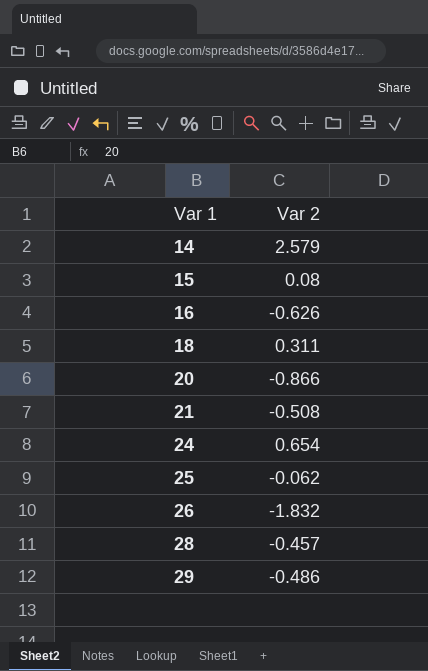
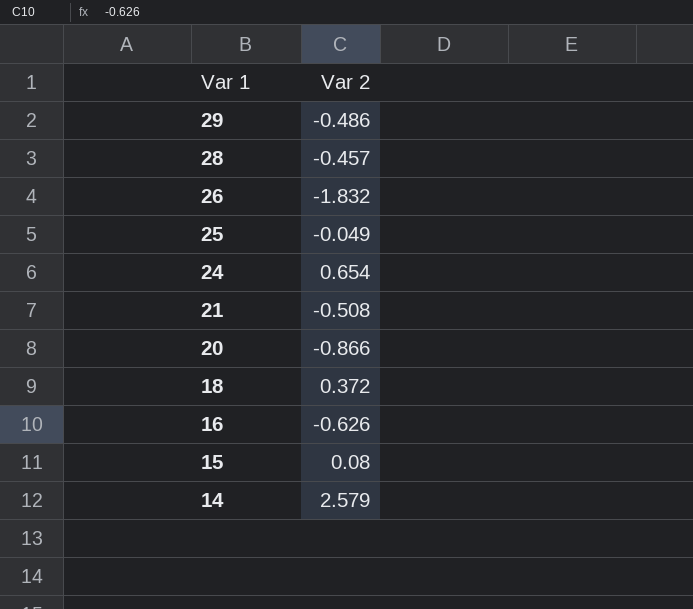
row order: Var 1 ascending -> Var 1 descending
25 | Var 2: -0.062 -> -0.049
18 | Var 2: 0.311 -> 0.372

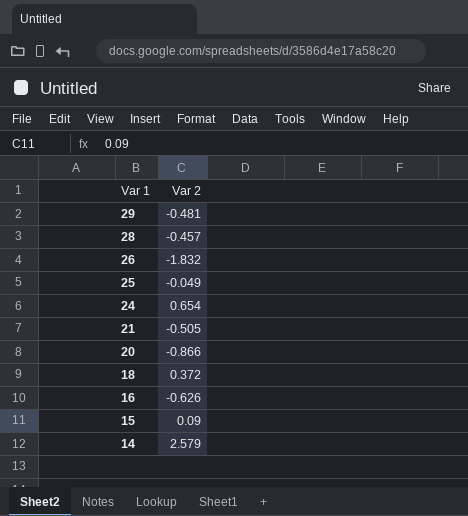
29 | Var 2: -0.486 -> -0.481
21 | Var 2: -0.508 -> -0.505
15 | Var 2: 0.08 -> 0.09

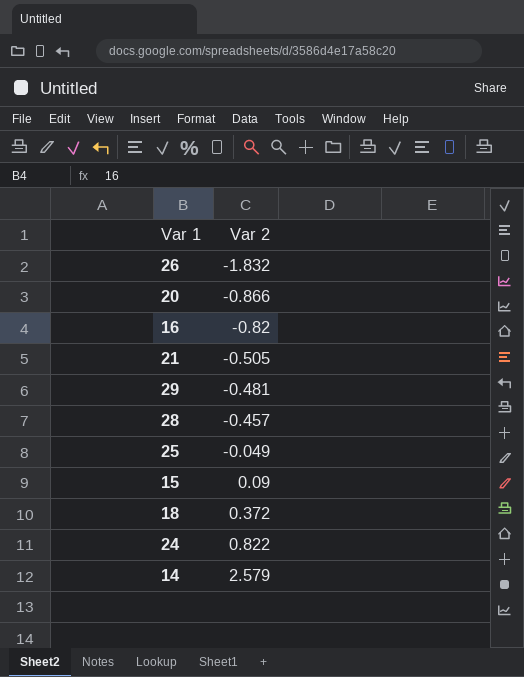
row order: Var 1 descending -> Var 2 ascending
16 | Var 2: -0.626 -> -0.82
24 | Var 2: 0.654 -> 0.822

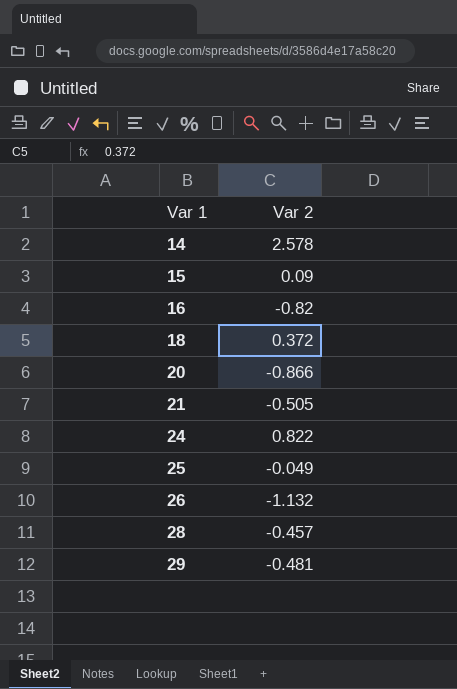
row order: Var 2 ascending -> Var 1 ascending
14 | Var 2: 2.579 -> 2.578
26 | Var 2: -1.832 -> -1.132

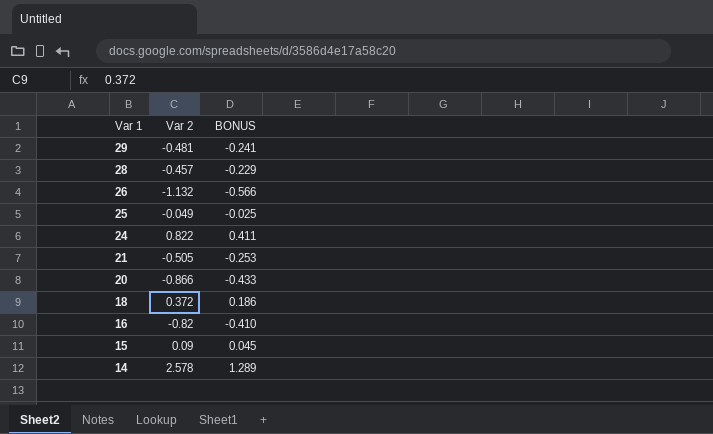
row order: Var 1 ascending -> Var 1 descending
column BONUS | formula: none -> [Var 2] * 0.5

